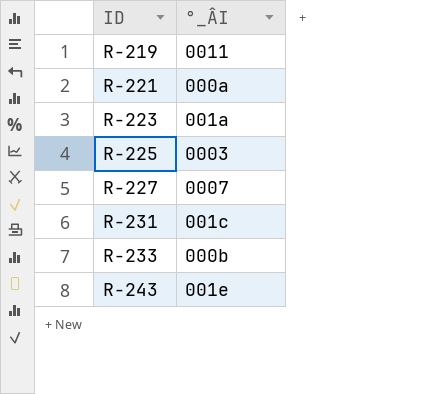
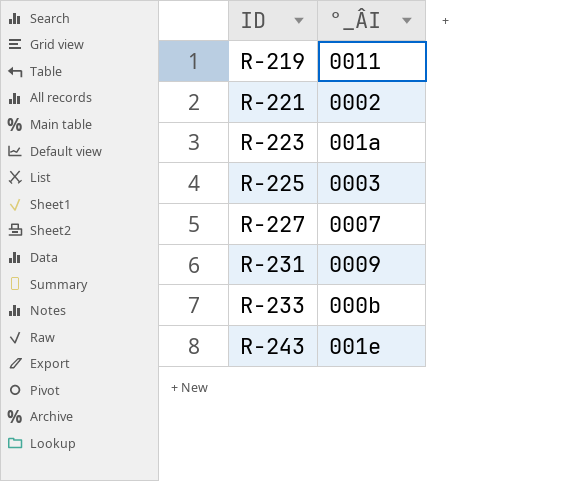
R-221 | °_ÂI: 000a -> 0002
R-231 | °_ÂI: 001c -> 0009

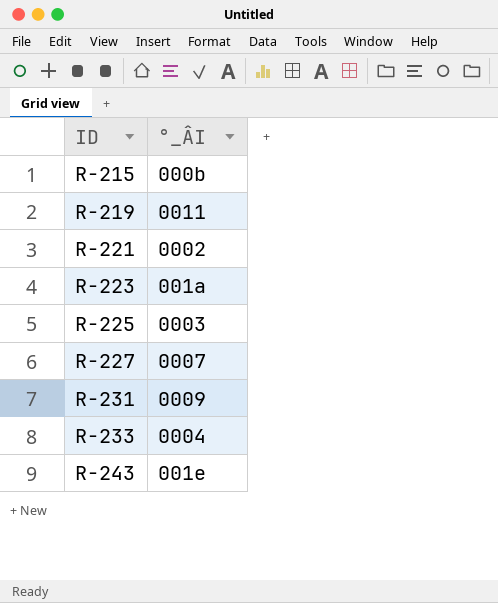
row R-215: none -> 000b
R-233 | °_ÂI: 000b -> 0004

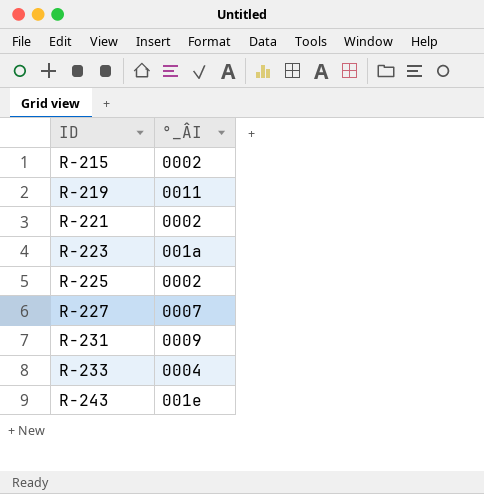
R-215 | °_ÂI: 000b -> 0002
R-225 | °_ÂI: 0003 -> 0002

